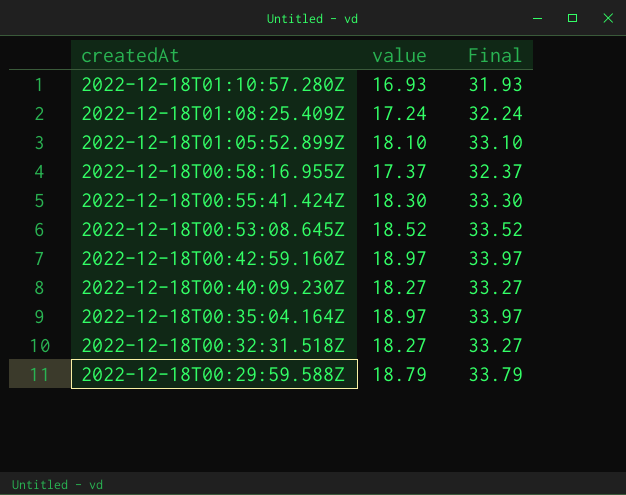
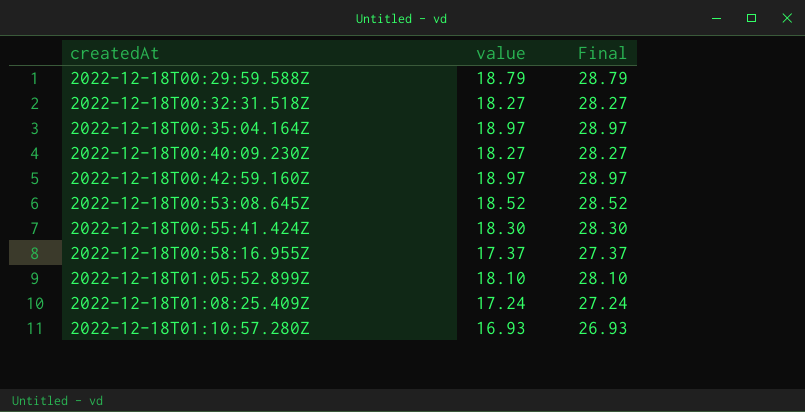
row order: createdAt descending -> createdAt ascending
column Final | formula: [value] + 15 -> [value] + 10

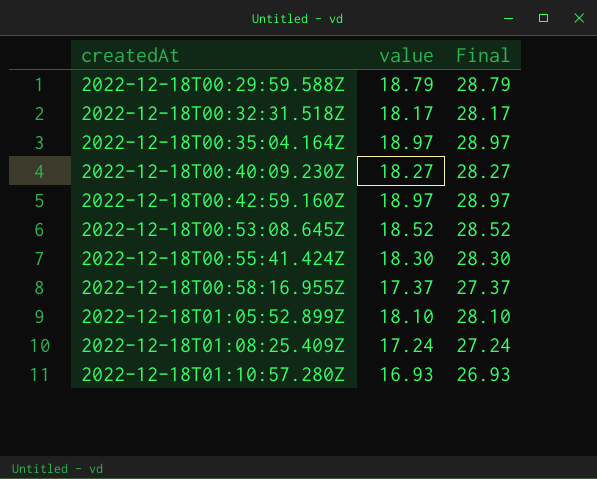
2022-12-18T00:32:31.518Z | value: 18.27 -> 18.17
2022-12-18T00:32:31.518Z | Final: 28.27 -> 28.17

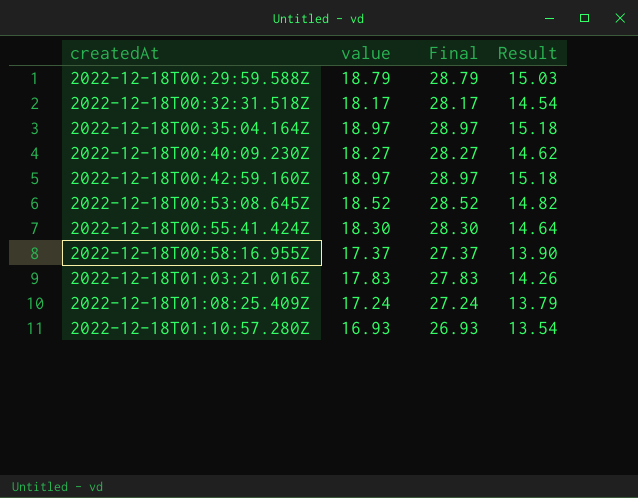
column Result | formula: none -> [value] * 0.8
row 2022-12-18T01:05:52.899Z: 18.10 | 28.10 -> none
row 2022-12-18T01:03:21.016Z: none -> 17.83 | 27.83 | 14.26

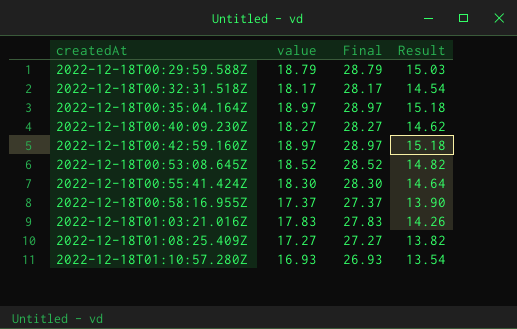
2022-12-18T01:08:25.409Z | value: 17.24 -> 17.27
2022-12-18T01:08:25.409Z | Final: 27.24 -> 27.27
2022-12-18T01:08:25.409Z | Result: 13.79 -> 13.82

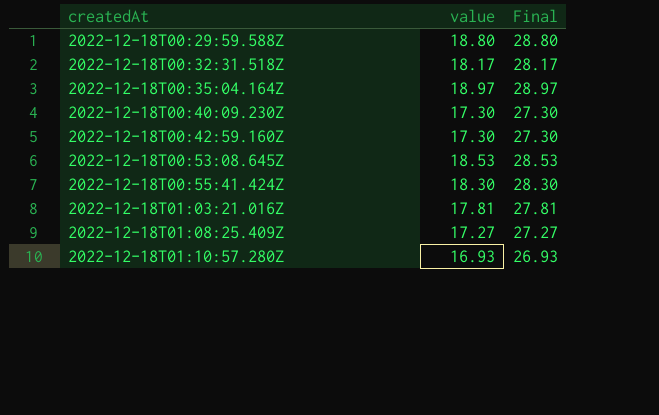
column Result | formula: [value] * 0.8 -> none
row 2022-12-18T00:58:16.955Z: 17.37 | 27.37 | 13.90 -> none
2022-12-18T00:29:59.588Z | value: 18.79 -> 18.80
2022-12-18T00:29:59.588Z | Final: 28.79 -> 28.80
2022-12-18T00:40:09.230Z | value: 18.27 -> 17.30
2022-12-18T00:40:09.230Z | Final: 28.27 -> 27.30
2022-12-18T00:42:59.160Z | value: 18.97 -> 17.30
2022-12-18T00:42:59.160Z | Final: 28.97 -> 27.30
2022-12-18T00:53:08.645Z | value: 18.52 -> 18.53
2022-12-18T00:53:08.645Z | Final: 28.52 -> 28.53
2022-12-18T01:03:21.016Z | value: 17.83 -> 17.81
2022-12-18T01:03:21.016Z | Final: 27.83 -> 27.81

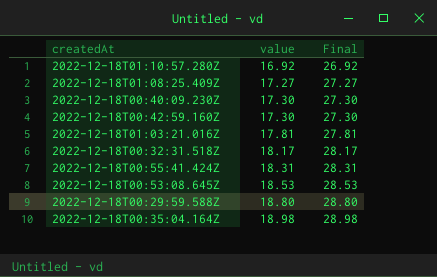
row order: createdAt ascending -> value ascending
2022-12-18T01:10:57.280Z | value: 16.93 -> 16.92
2022-12-18T01:10:57.280Z | Final: 26.93 -> 26.92
2022-12-18T00:55:41.424Z | value: 18.30 -> 18.31
2022-12-18T00:55:41.424Z | Final: 28.30 -> 28.31
2022-12-18T00:35:04.164Z | value: 18.97 -> 18.98
2022-12-18T00:35:04.164Z | Final: 28.97 -> 28.98

